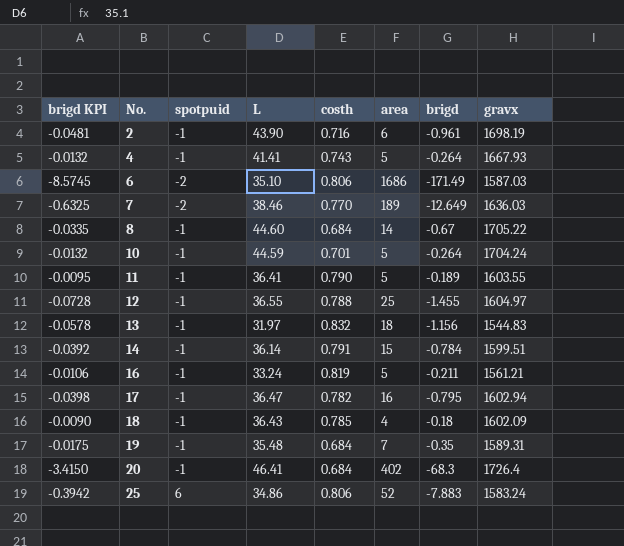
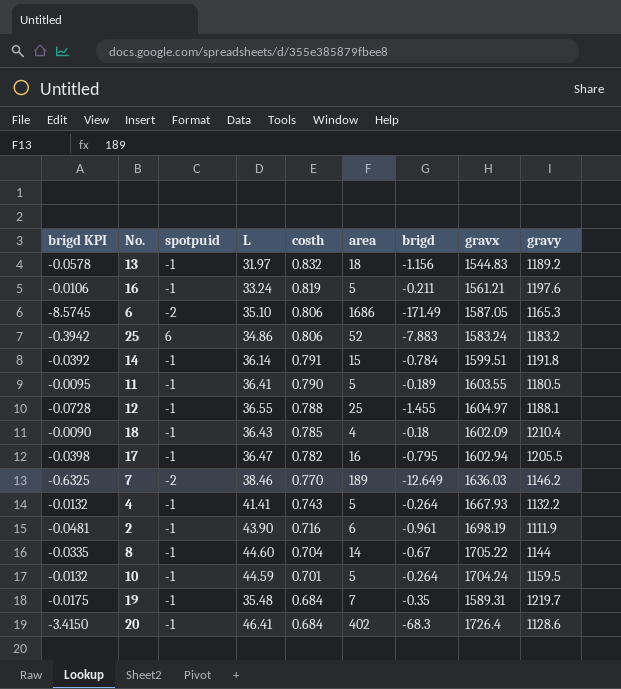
row order: No. ascending -> costh descending
column gravy | position: none -> 9
6 | gravx: 1587.03 -> 1587.05
8 | costh: 0.684 -> 0.704

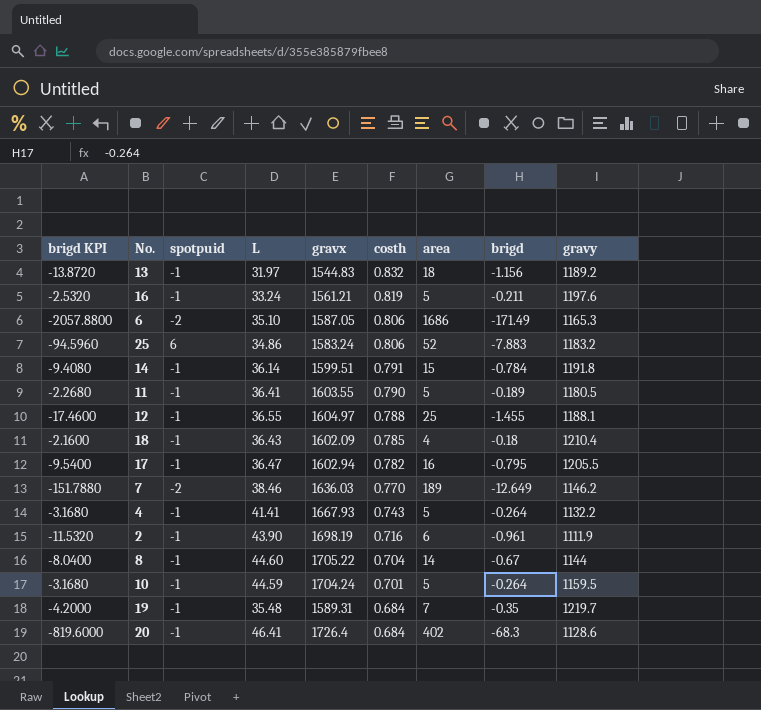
column brigd KPI | formula: [brigd] * 0.05 -> [brigd] * 12
column gravx | position: 8 -> 5

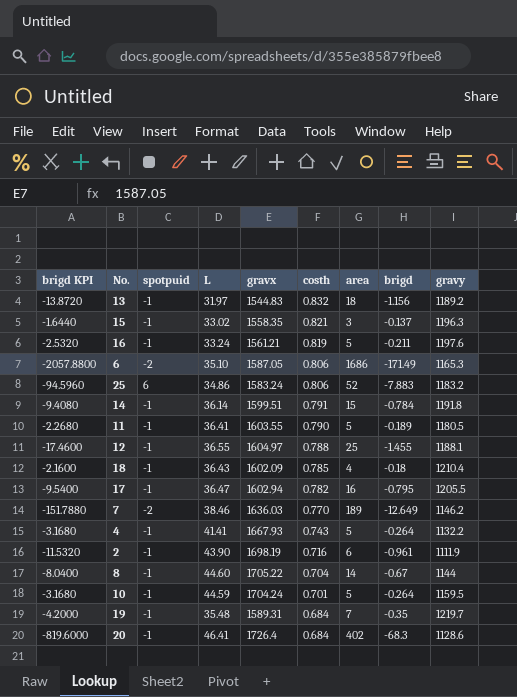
row 15: none -> -1.6440 | -1 | 33.02 | 1558.35 | 0.821 | 3 | -0.137 | 1196.3

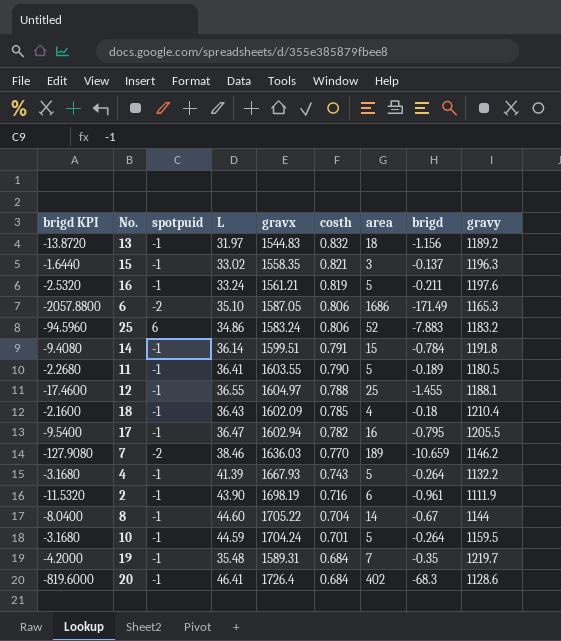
7 | brigd KPI: -151.7880 -> -127.9080
7 | brigd: -12.649 -> -10.659
4 | L: 41.41 -> 41.39

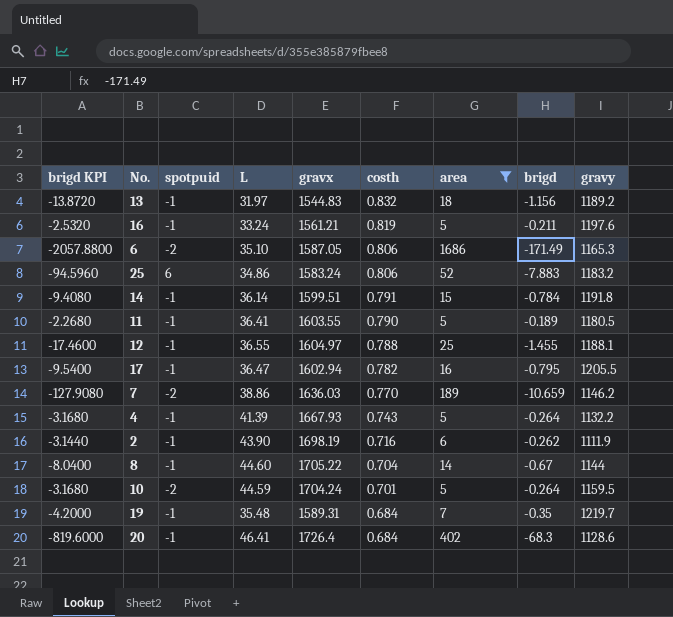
filter: none -> area >= 5
7 | L: 38.46 -> 38.86
2 | brigd KPI: -11.5320 -> -3.1440
2 | brigd: -0.961 -> -0.262
10 | spotpuid: -1 -> -2

